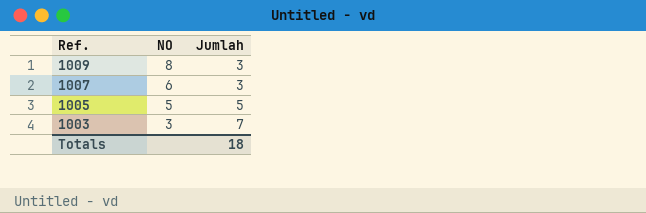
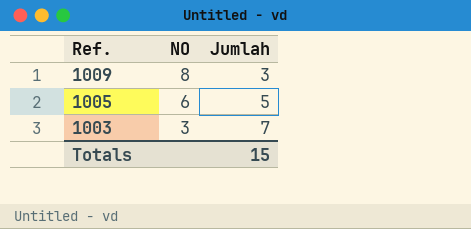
row 1007: 6 | 3 -> none
1005 | NO: 5 -> 6
Totals | Jumlah: 18 -> 15

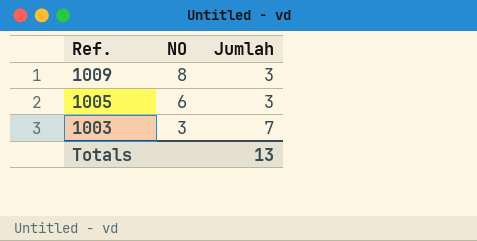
1005 | Jumlah: 5 -> 3
Totals | Jumlah: 15 -> 13

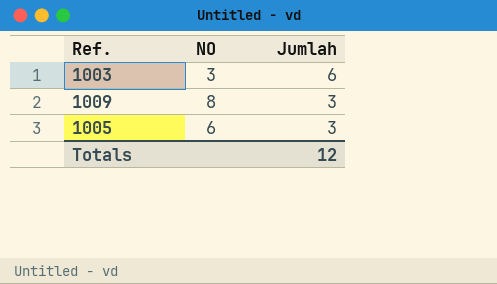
row order: Ref. descending -> Jumlah descending
1003 | Jumlah: 7 -> 6
Totals | Jumlah: 13 -> 12

